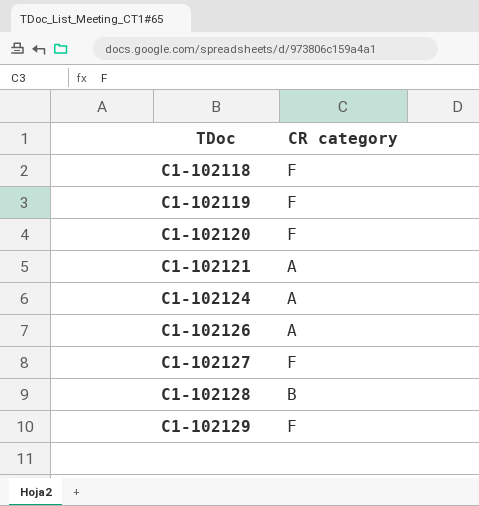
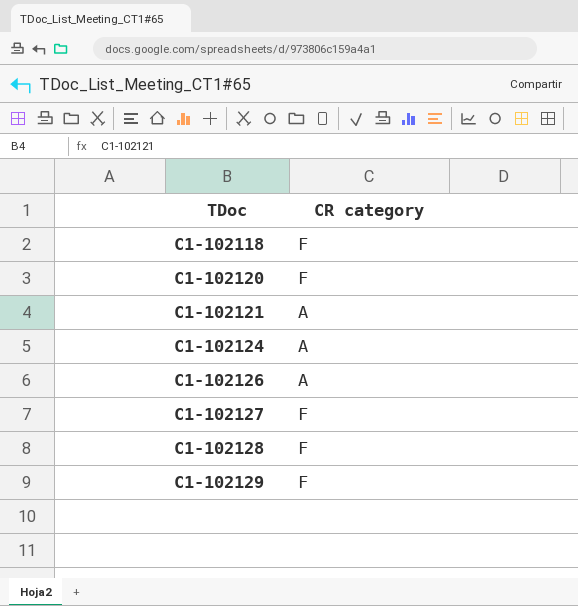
row C1-102119: F -> none
C1-102128 | CR category: B -> F

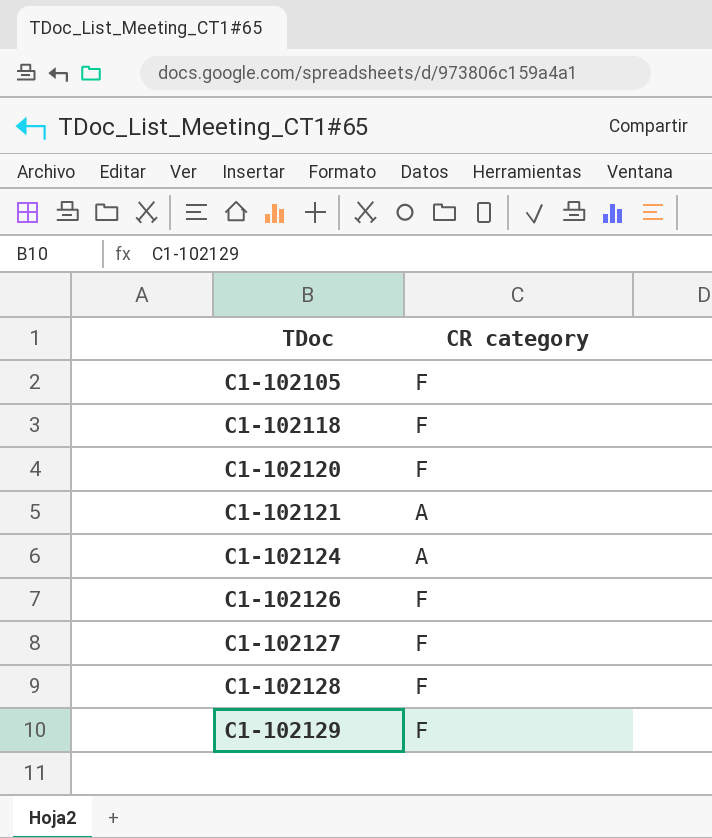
row C1-102105: none -> F
C1-102126 | CR category: A -> F

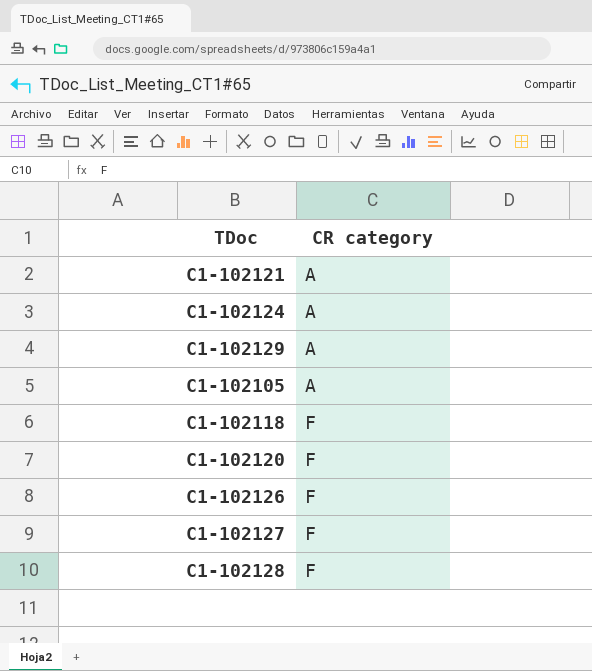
row order: TDoc ascending -> CR category ascending
C1-102129 | CR category: F -> A
C1-102105 | CR category: F -> A

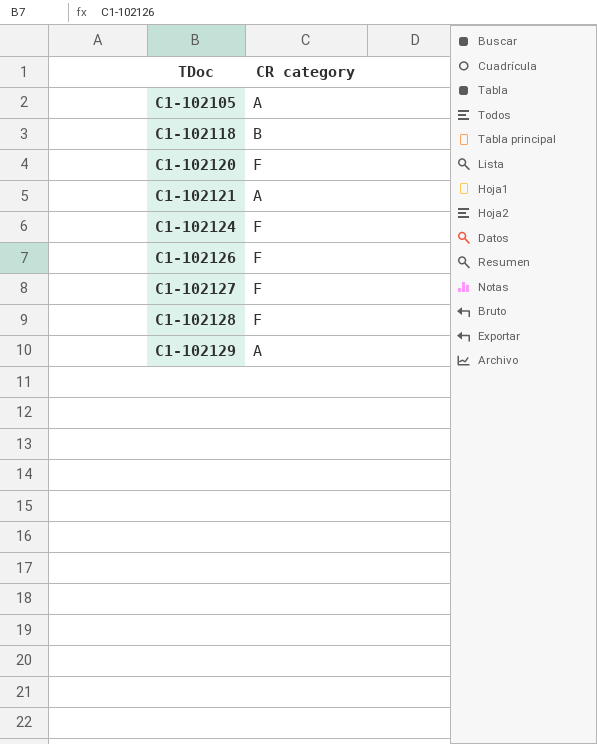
row order: CR category ascending -> TDoc ascending
C1-102118 | CR category: F -> B
C1-102124 | CR category: A -> F

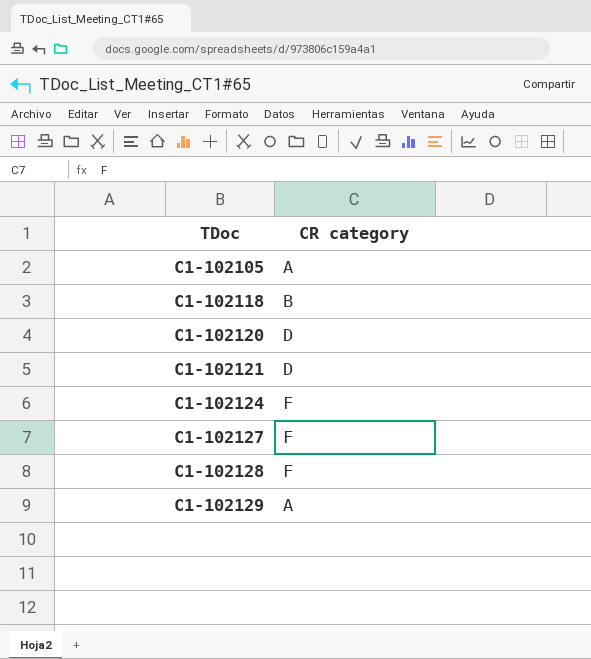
row C1-102126: F -> none
C1-102120 | CR category: F -> D
C1-102121 | CR category: A -> D

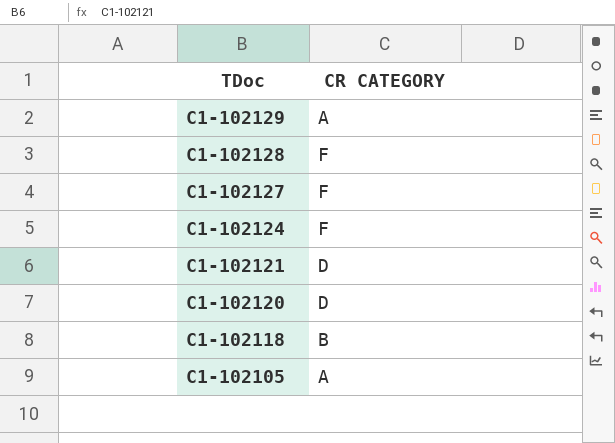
row order: TDoc ascending -> TDoc descending
column name: CR category -> CR CATEGORY

